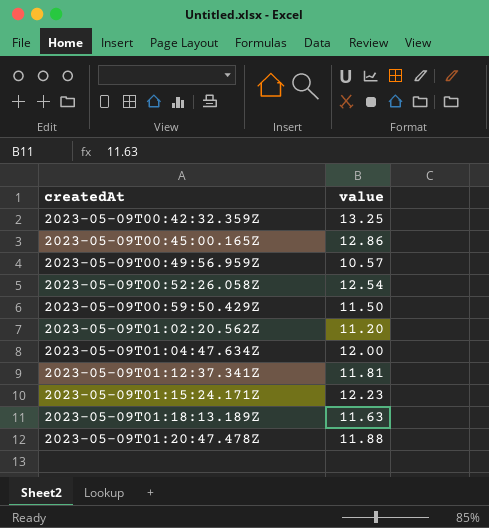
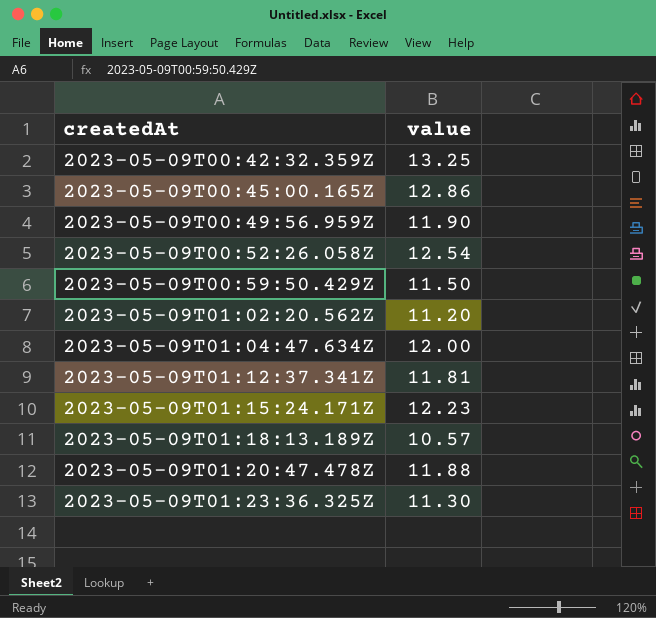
2023-05-09T00:49:56.959Z | value: 10.57 -> 11.90
2023-05-09T01:18:13.189Z | value: 11.63 -> 10.57
row 2023-05-09T01:23:36.325Z: none -> 11.30

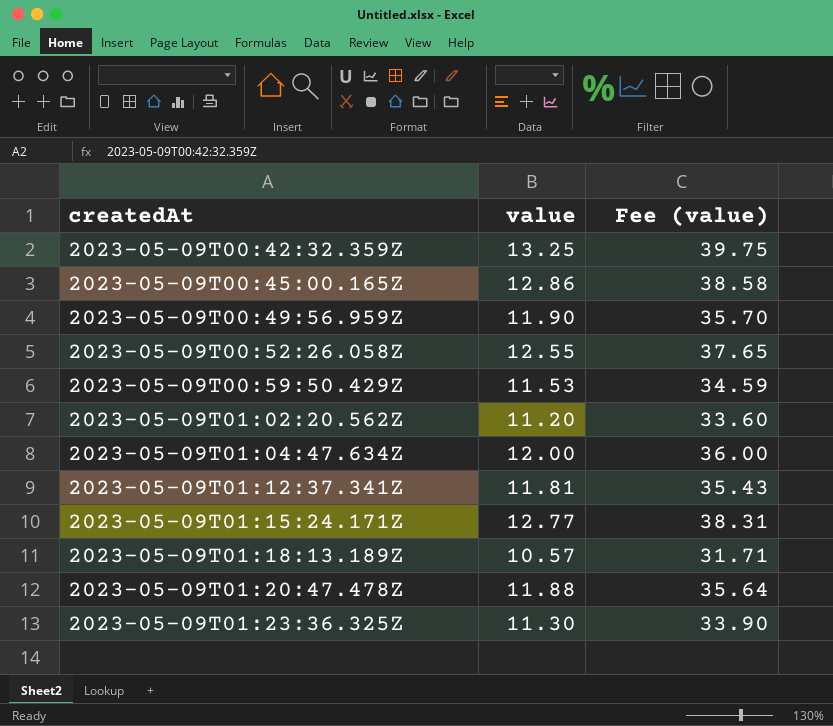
column Fee (value) | formula: none -> [value] * 3
2023-05-09T00:52:26.058Z | value: 12.54 -> 12.55
2023-05-09T00:59:50.429Z | value: 11.50 -> 11.53
2023-05-09T01:15:24.171Z | value: 12.23 -> 12.77

